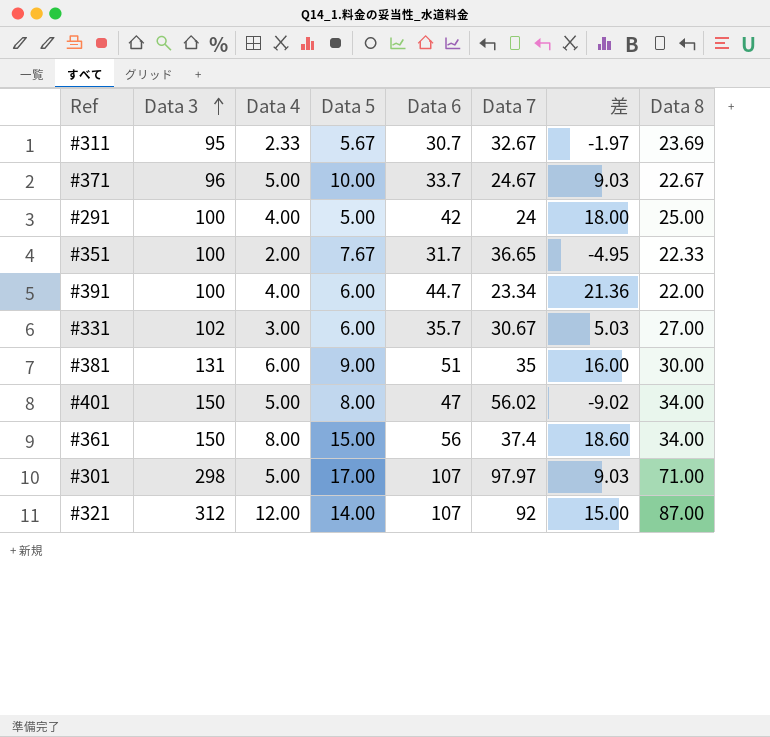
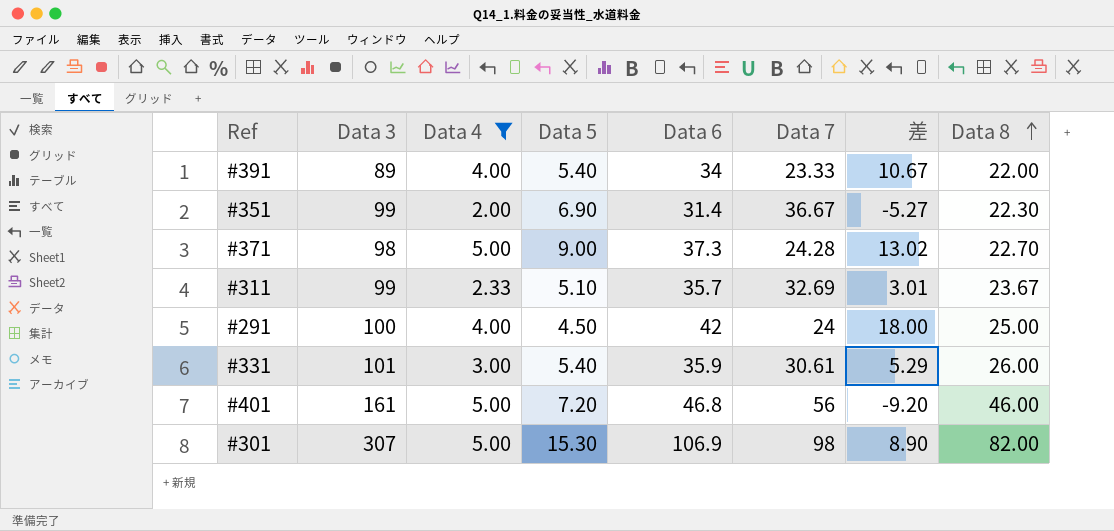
filter: none -> Data 4 <= 5.00
row order: Data 3 ascending -> Data 8 ascending
#391 | Data 3: 100 -> 89
#391 | Data 5: 6.00 -> 5.40
#391 | Data 6: 44.7 -> 34
#391 | Data 7: 23.34 -> 23.33
#391 | 差: 21.36 -> 10.67
#351 | Data 3: 100 -> 99
#351 | Data 5: 7.67 -> 6.90
#351 | Data 6: 31.7 -> 31.4
#351 | Data 7: 36.65 -> 36.67
#351 | 差: -4.95 -> -5.27
#351 | Data 8: 22.33 -> 22.30
#371 | Data 3: 96 -> 98
#371 | Data 5: 10.00 -> 9.00
#371 | Data 6: 33.7 -> 37.3
#371 | Data 7: 24.67 -> 24.28
#371 | 差: 9.03 -> 13.02
#371 | Data 8: 22.67 -> 22.70
#311 | Data 3: 95 -> 99
#311 | Data 5: 5.67 -> 5.10
#311 | Data 6: 30.7 -> 35.7
#311 | Data 7: 32.67 -> 32.69
#311 | 差: -1.97 -> 3.01
#311 | Data 8: 23.69 -> 23.67
#291 | Data 5: 5.00 -> 4.50
#331 | Data 3: 102 -> 101
#331 | Data 5: 6.00 -> 5.40
#331 | Data 6: 35.7 -> 35.9
#331 | Data 7: 30.67 -> 30.61
#331 | 差: 5.03 -> 5.29
#331 | Data 8: 27.00 -> 26.00
#401 | Data 3: 150 -> 161
#401 | Data 5: 8.00 -> 7.20
#401 | Data 6: 47 -> 46.8
#401 | Data 7: 56.02 -> 56
#401 | 差: -9.02 -> -9.20
#401 | Data 8: 34.00 -> 46.00
#301 | Data 3: 298 -> 307
#301 | Data 5: 17.00 -> 15.30
#301 | Data 6: 107 -> 106.9
#301 | Data 7: 97.97 -> 98
#301 | 差: 9.03 -> 8.90
#301 | Data 8: 71.00 -> 82.00

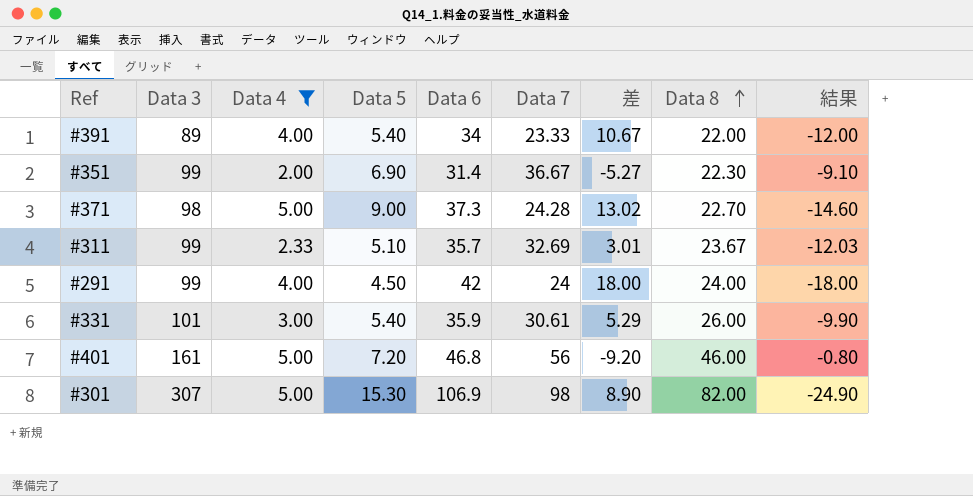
column 結果 | formula: none -> [Data 8] - [Data 6]
#291 | Data 3: 100 -> 99
#291 | Data 8: 25.00 -> 24.00

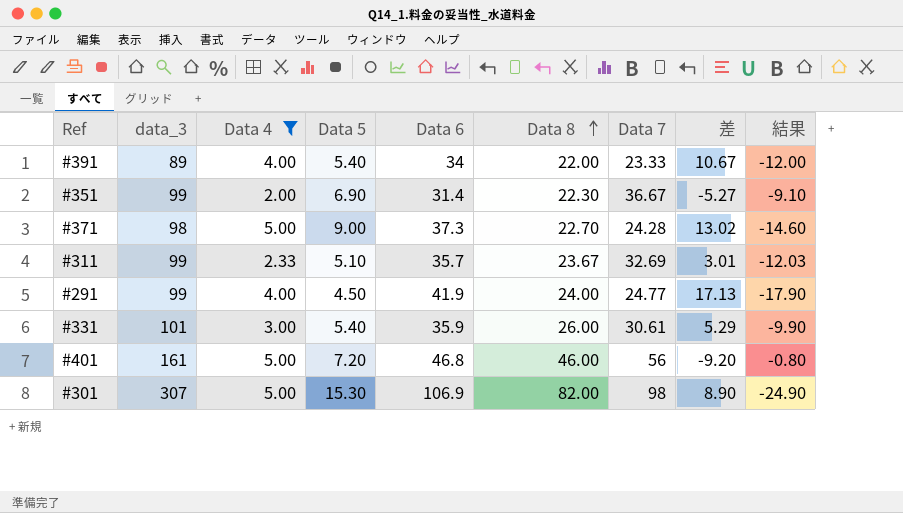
column name: Data 3 -> data_3
column Data 8 | position: 8 -> 6
#291 | Data 6: 42 -> 41.9
#291 | Data 7: 24 -> 24.77
#291 | 差: 18.00 -> 17.13
#291 | 結果: -18.00 -> -17.90

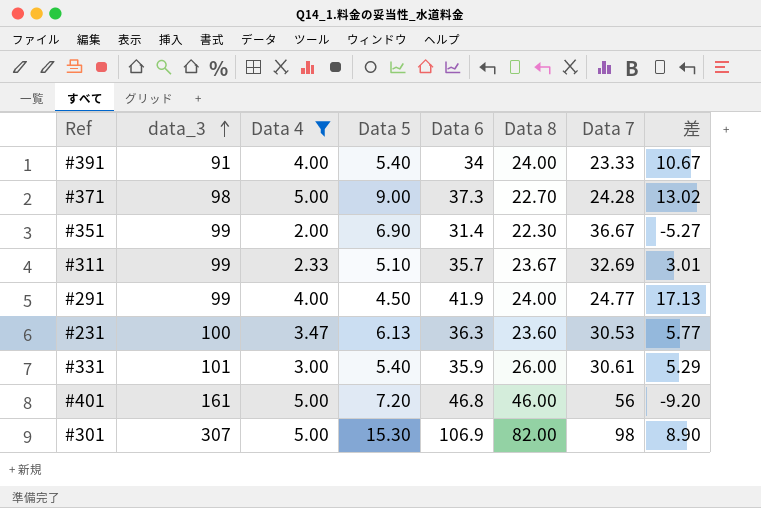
row order: Data 8 ascending -> data_3 ascending
column 結果 | formula: [Data 8] - [Data 6] -> none
#391 | data_3: 89 -> 91
#391 | Data 8: 22.00 -> 24.00
row #231: none -> 100 | 3.47 | 6.13 | 36.3 | 23.60 | 30.53 | 5.77

